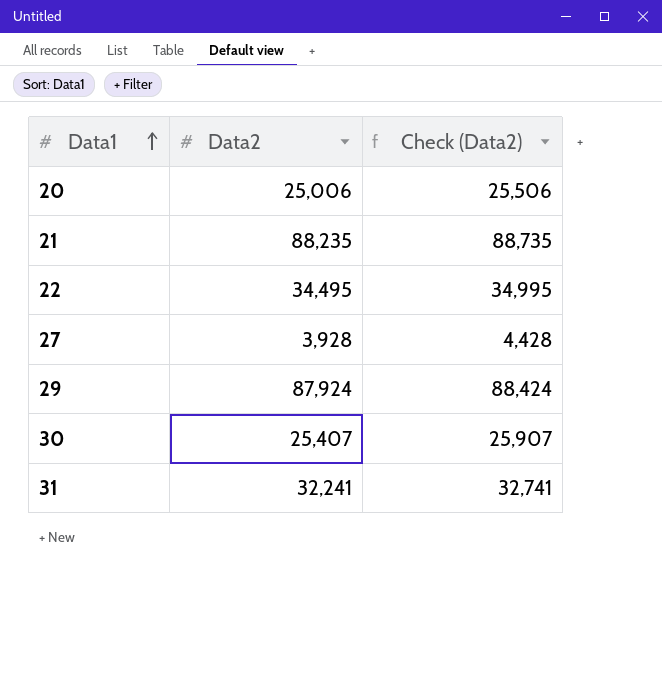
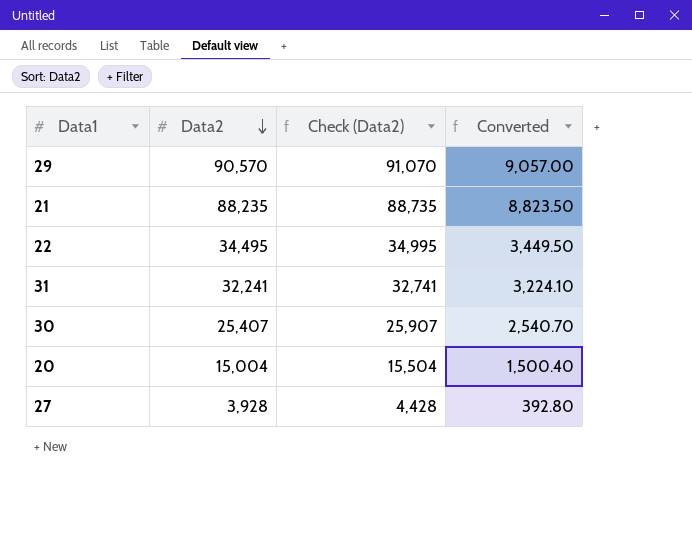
row order: Data1 ascending -> Data2 descending
column Converted | formula: none -> [Data2] * 0.1
29 | Data2: 87,924 -> 90,570
29 | Check (Data2): 88,424 -> 91,070
20 | Data2: 25,006 -> 15,004
20 | Check (Data2): 25,506 -> 15,504

